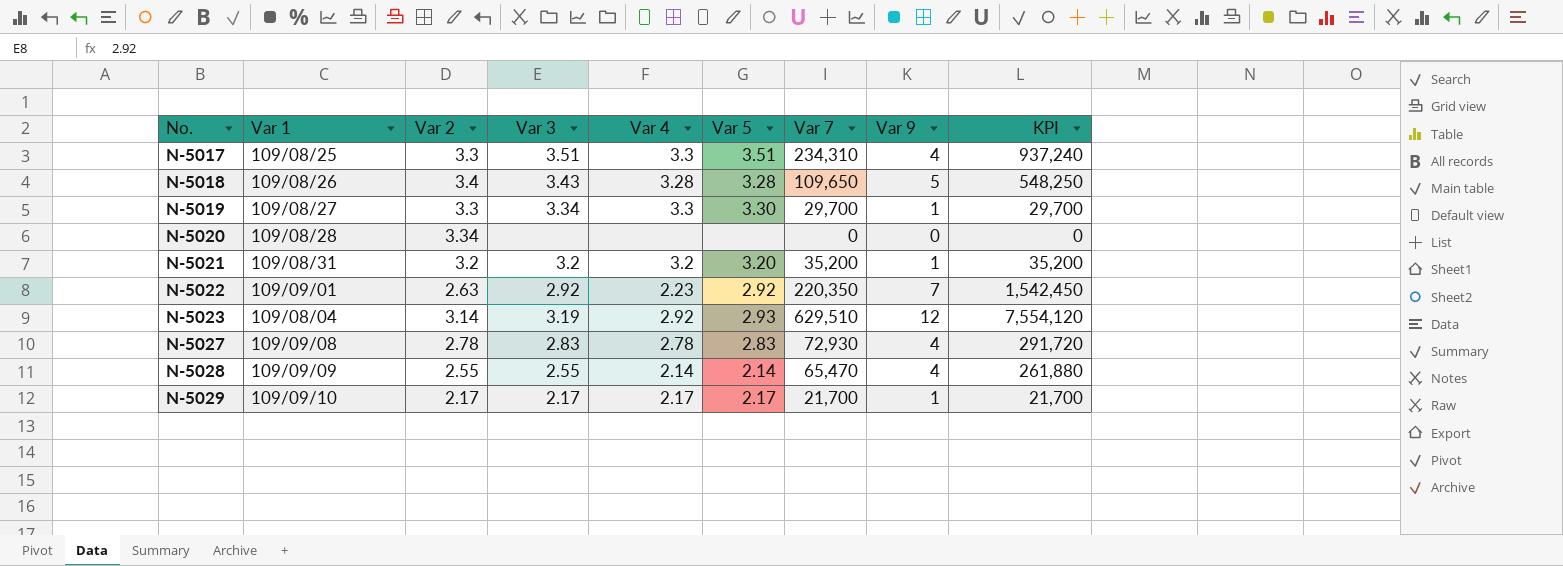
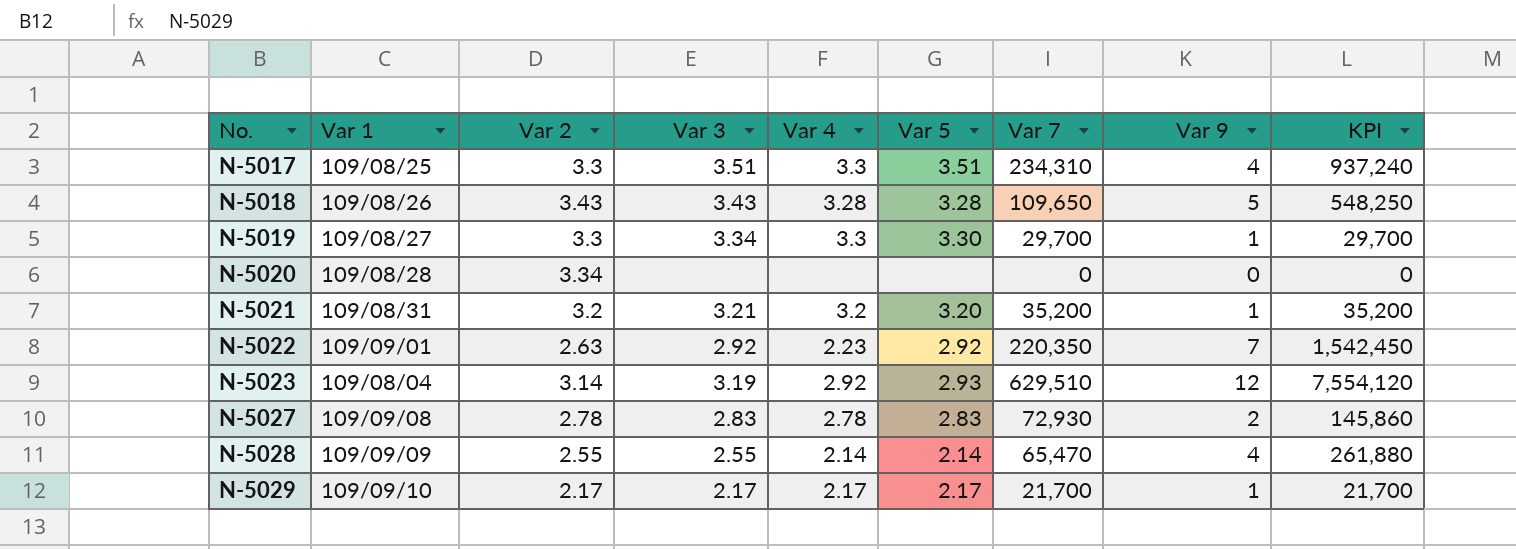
N-5018 | Var 2: 3.4 -> 3.43
N-5021 | Var 3: 3.2 -> 3.21
N-5027 | Var 9: 4 -> 2
N-5027 | KPI: 291,720 -> 145,860

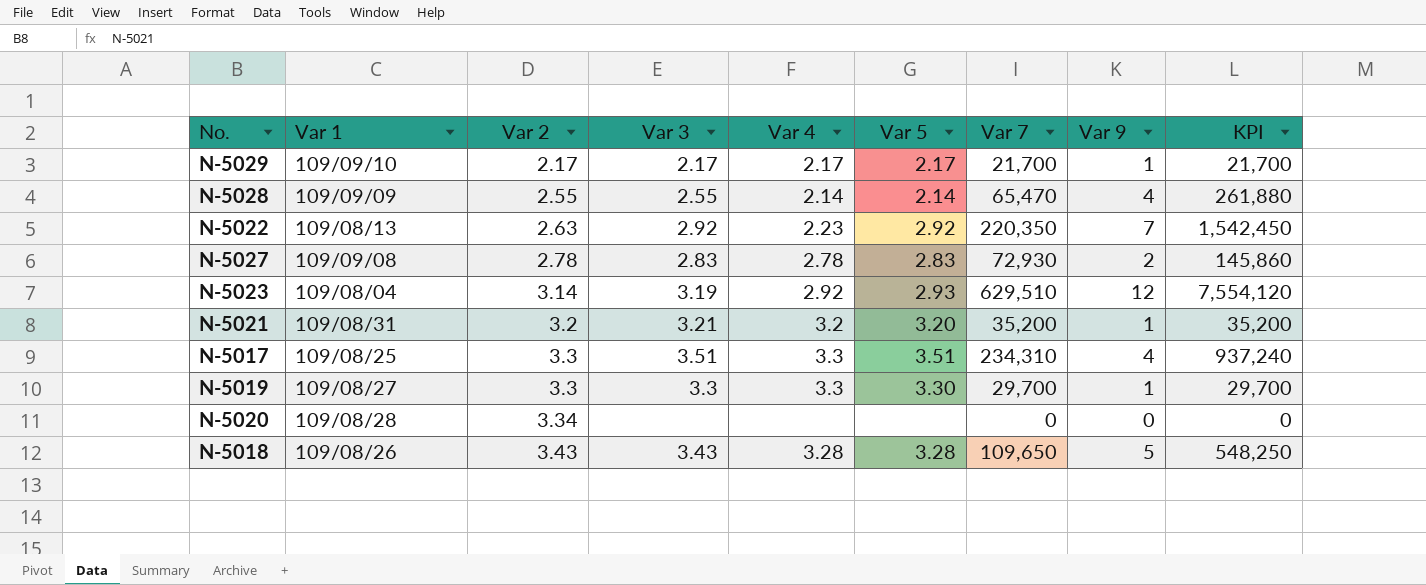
row order: No. ascending -> Var 2 ascending
N-5022 | Var 1: 109/09/01 -> 109/08/13
N-5019 | Var 3: 3.34 -> 3.3

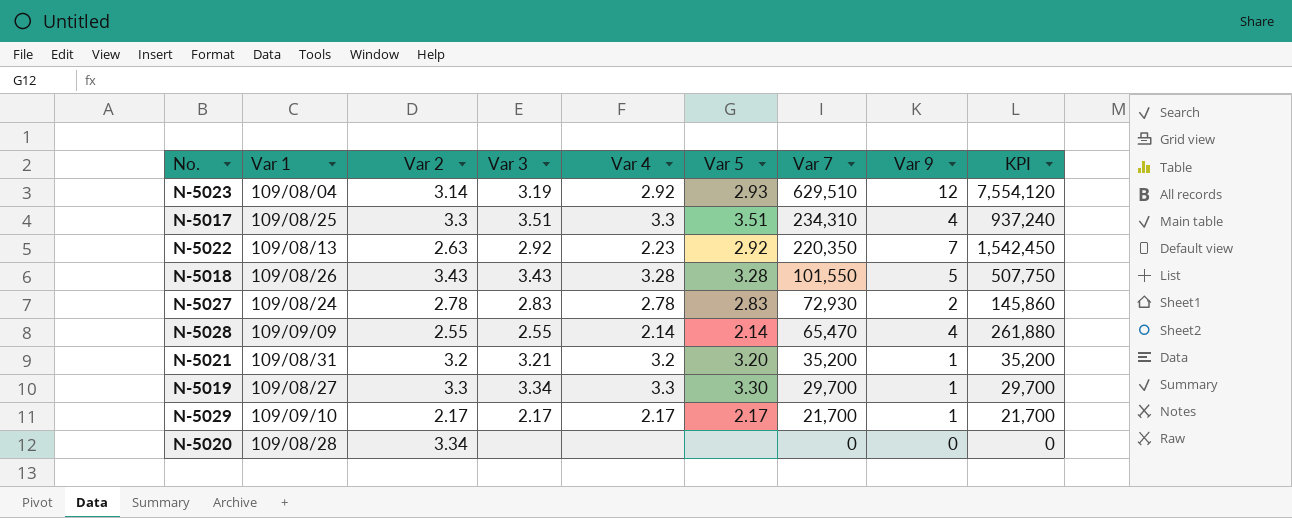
row order: Var 2 ascending -> Var 7 descending
N-5018 | Var 7: 109,650 -> 101,550
N-5018 | KPI: 548,250 -> 507,750
N-5027 | Var 1: 109/09/08 -> 109/08/24
N-5019 | Var 3: 3.3 -> 3.34

